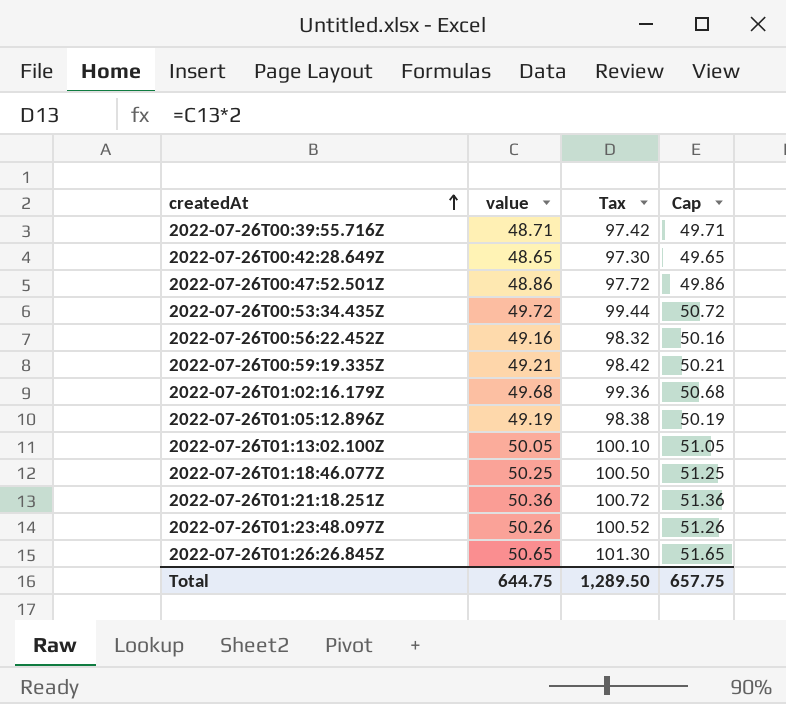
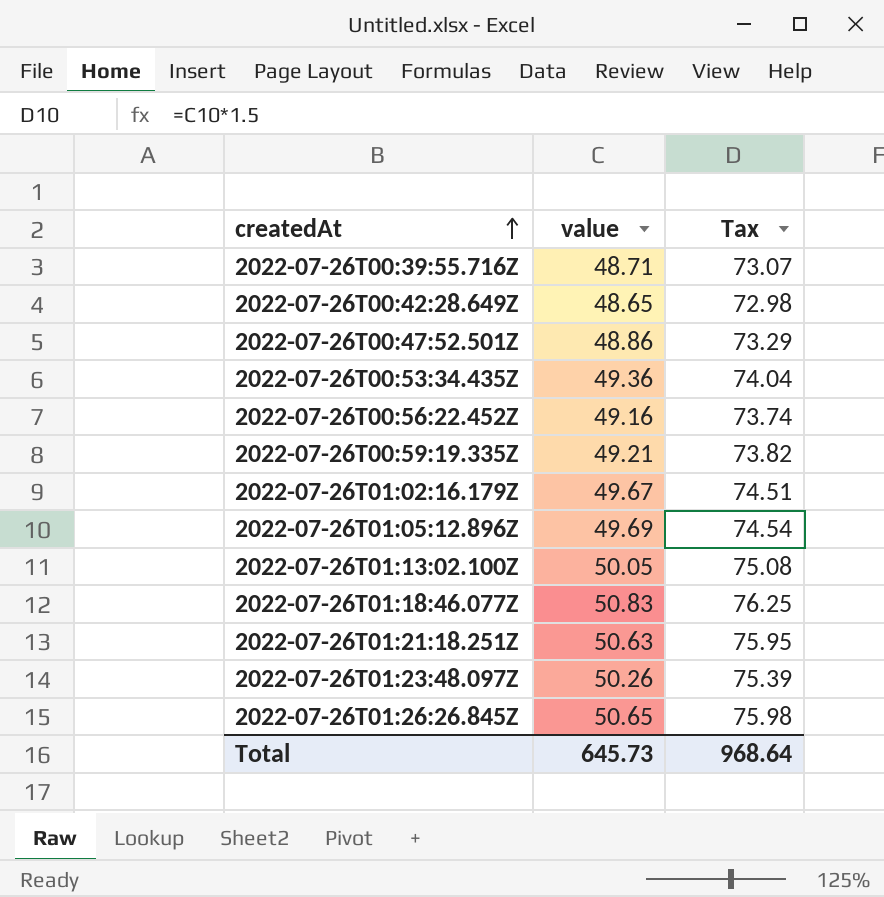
column Cap | formula: [value] + 1 -> none
column Tax | formula: [value] * 2 -> [value] * 1.5
2022-07-26T00:53:34.435Z | value: 49.72 -> 49.36
2022-07-26T01:02:16.179Z | value: 49.68 -> 49.67
2022-07-26T01:05:12.896Z | value: 49.19 -> 49.69
2022-07-26T01:18:46.077Z | value: 50.25 -> 50.83
2022-07-26T01:21:18.251Z | value: 50.36 -> 50.63
Total | value: 644.75 -> 645.73
Total | Tax: 1,289.50 -> 968.64

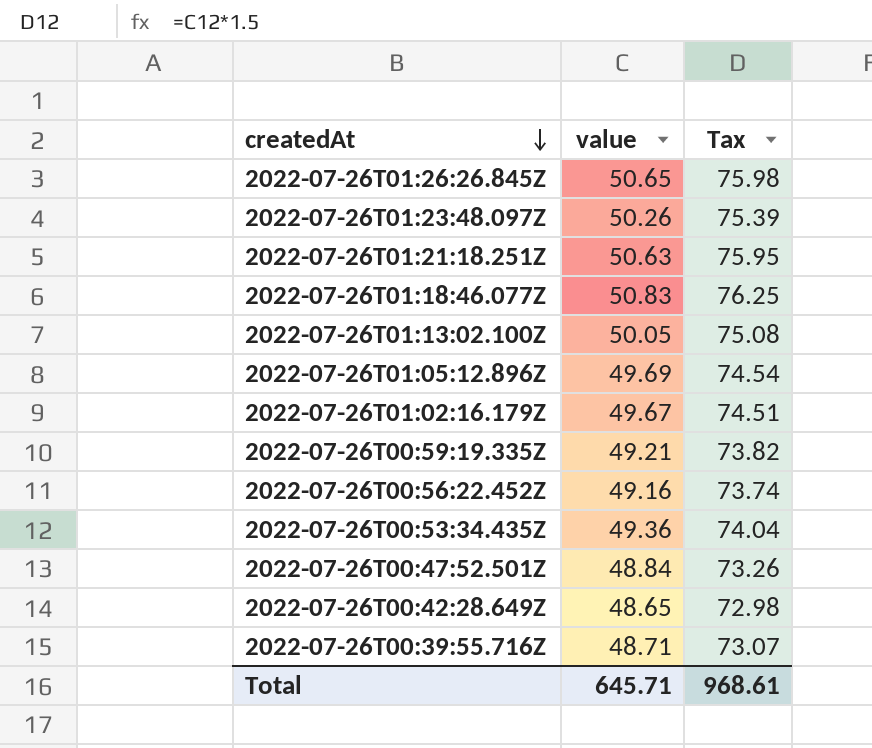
row order: createdAt ascending -> createdAt descending
2022-07-26T00:47:52.501Z | value: 48.86 -> 48.84
2022-07-26T00:47:52.501Z | Tax: 73.29 -> 73.26
Total | value: 645.73 -> 645.71
Total | Tax: 968.64 -> 968.61

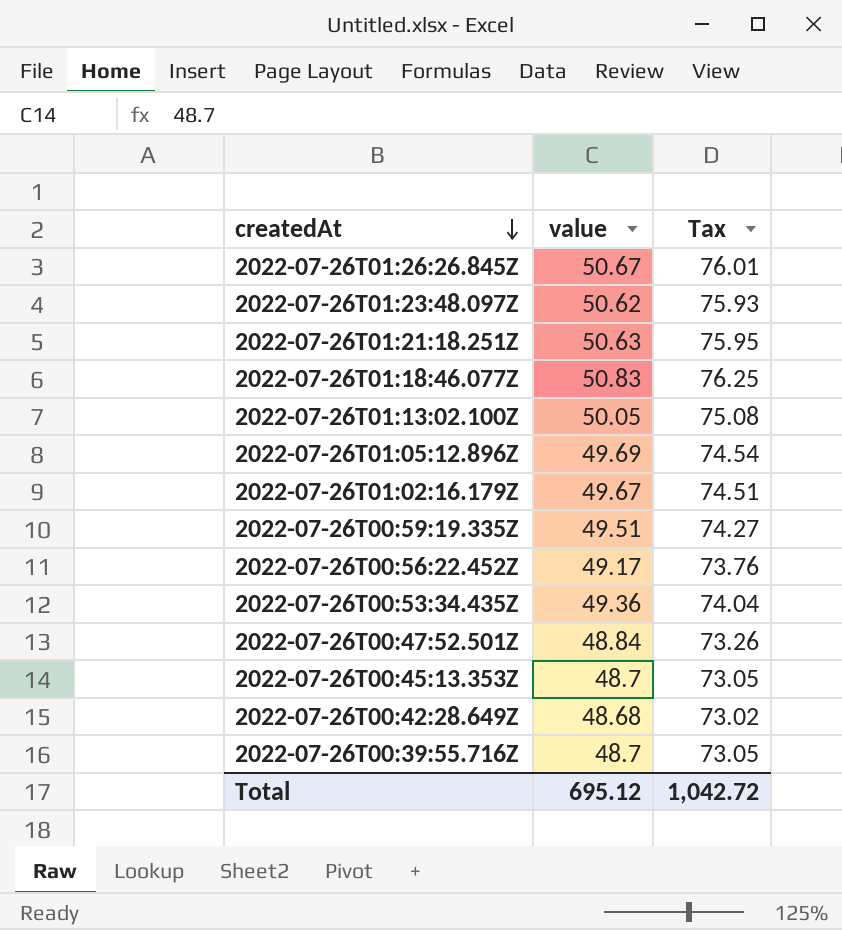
2022-07-26T01:26:26.845Z | value: 50.65 -> 50.67
2022-07-26T01:26:26.845Z | Tax: 75.98 -> 76.01
2022-07-26T01:23:48.097Z | value: 50.26 -> 50.62
2022-07-26T01:23:48.097Z | Tax: 75.39 -> 75.93
2022-07-26T00:59:19.335Z | value: 49.21 -> 49.51
2022-07-26T00:59:19.335Z | Tax: 73.82 -> 74.27
2022-07-26T00:56:22.452Z | value: 49.16 -> 49.17
2022-07-26T00:56:22.452Z | Tax: 73.74 -> 73.76
row 2022-07-26T00:45:13.353Z: none -> 48.7 | 73.05
2022-07-26T00:42:28.649Z | value: 48.65 -> 48.68
2022-07-26T00:42:28.649Z | Tax: 72.98 -> 73.02
2022-07-26T00:39:55.716Z | value: 48.71 -> 48.7
2022-07-26T00:39:55.716Z | Tax: 73.07 -> 73.05
Total | value: 645.71 -> 695.12
Total | Tax: 968.61 -> 1,042.72

